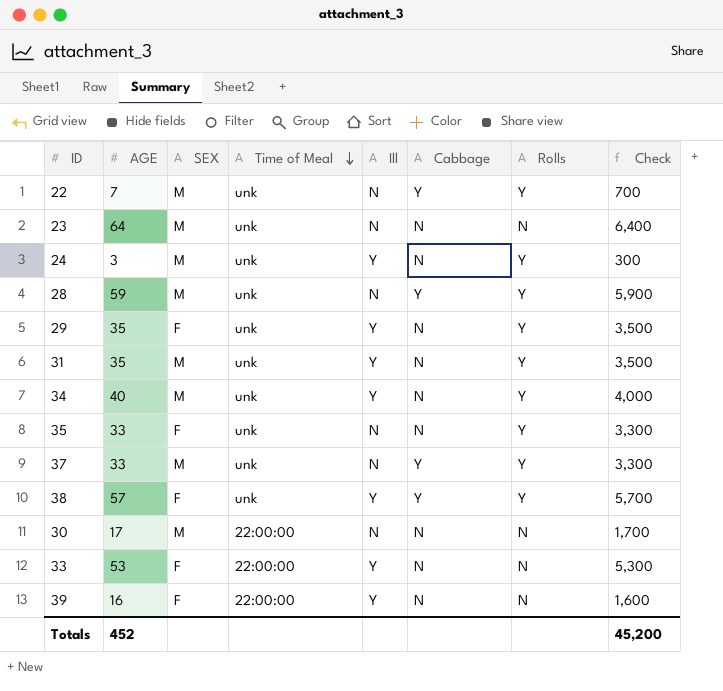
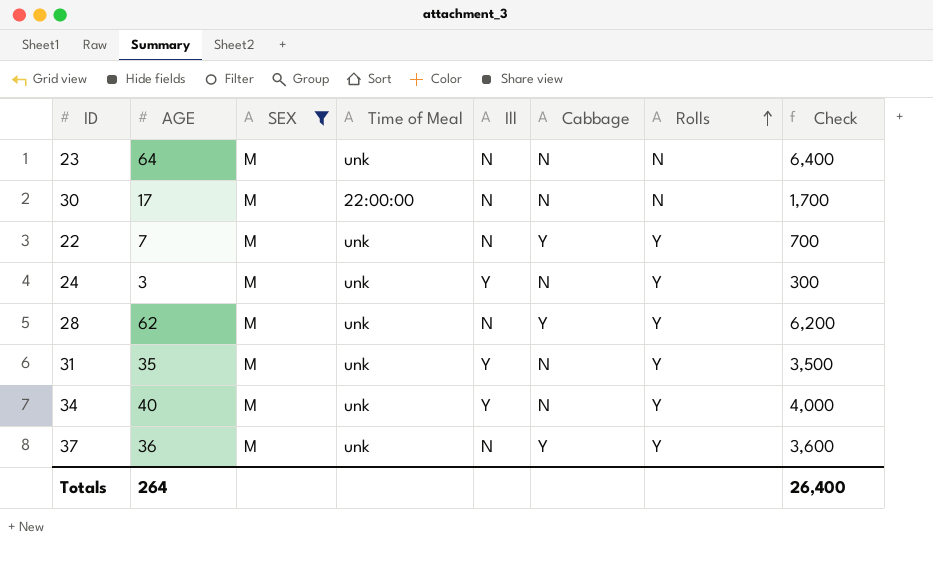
filter: none -> SEX = M
row order: Time of Meal descending -> Rolls ascending
28 | AGE: 59 -> 62
28 | Check: 5,900 -> 6,200
37 | AGE: 33 -> 36
37 | Check: 3,300 -> 3,600
Totals | AGE: 452 -> 264
Totals | Check: 45,200 -> 26,400

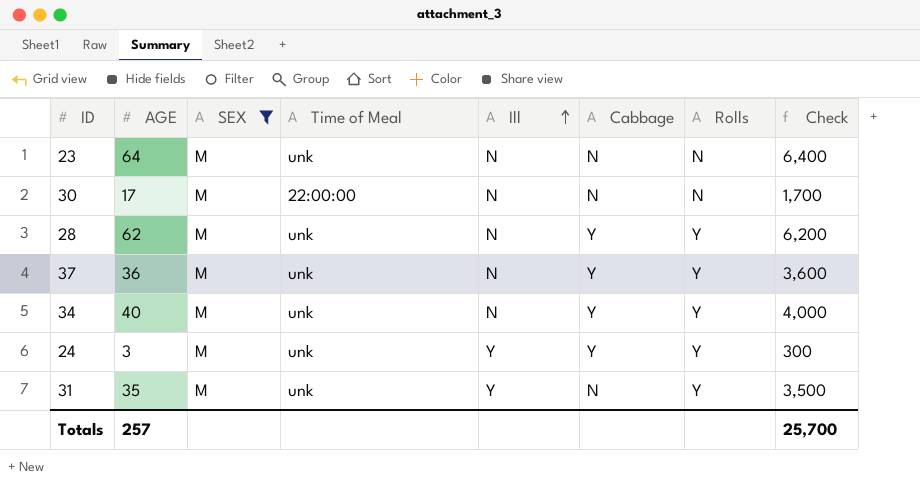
row order: Rolls ascending -> Ill ascending
row 22: 7 | M | unk | N | Y | Y | 700 -> none
34 | Ill: Y -> N
34 | Cabbage: N -> Y
24 | Cabbage: N -> Y
Totals | AGE: 264 -> 257
Totals | Check: 26,400 -> 25,700

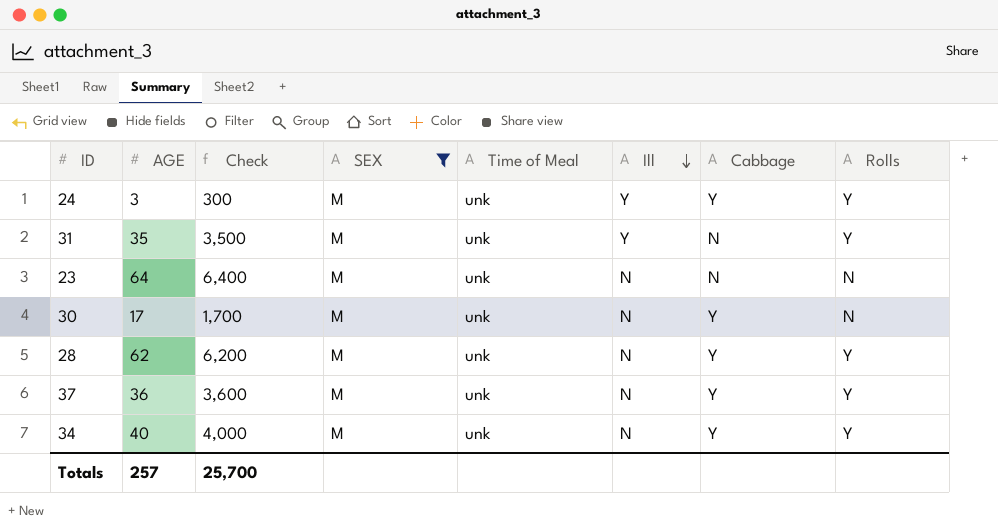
row order: Ill ascending -> Ill descending
column Check | position: 8 -> 3
30 | Time of Meal: 22:00:00 -> unk
30 | Cabbage: N -> Y

